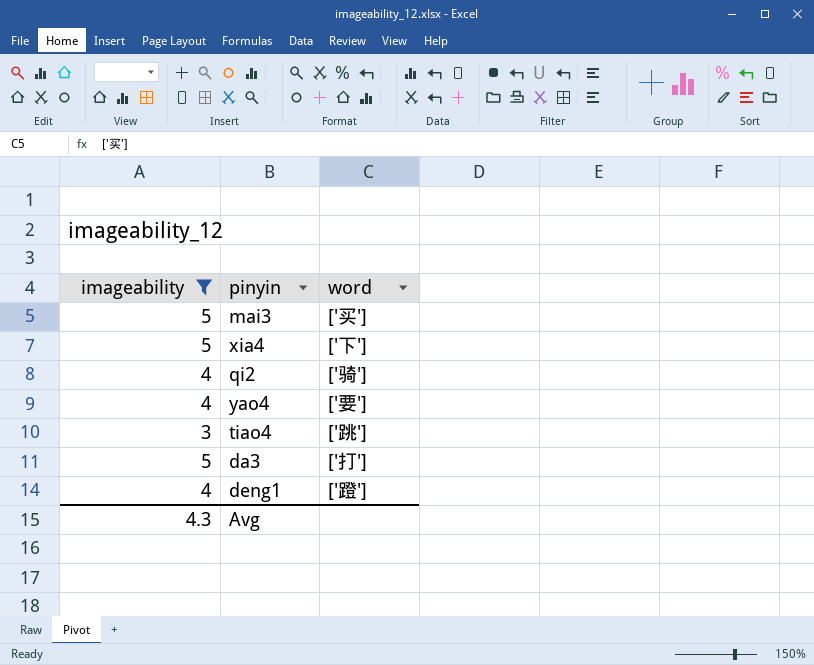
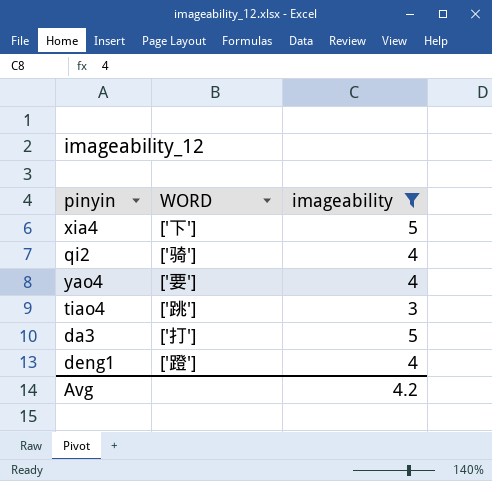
column name: word -> WORD
column imageability | position: 1 -> 3
row mai3: 5 | ['买'] -> none
Avg | imageability: 4.3 -> 4.2

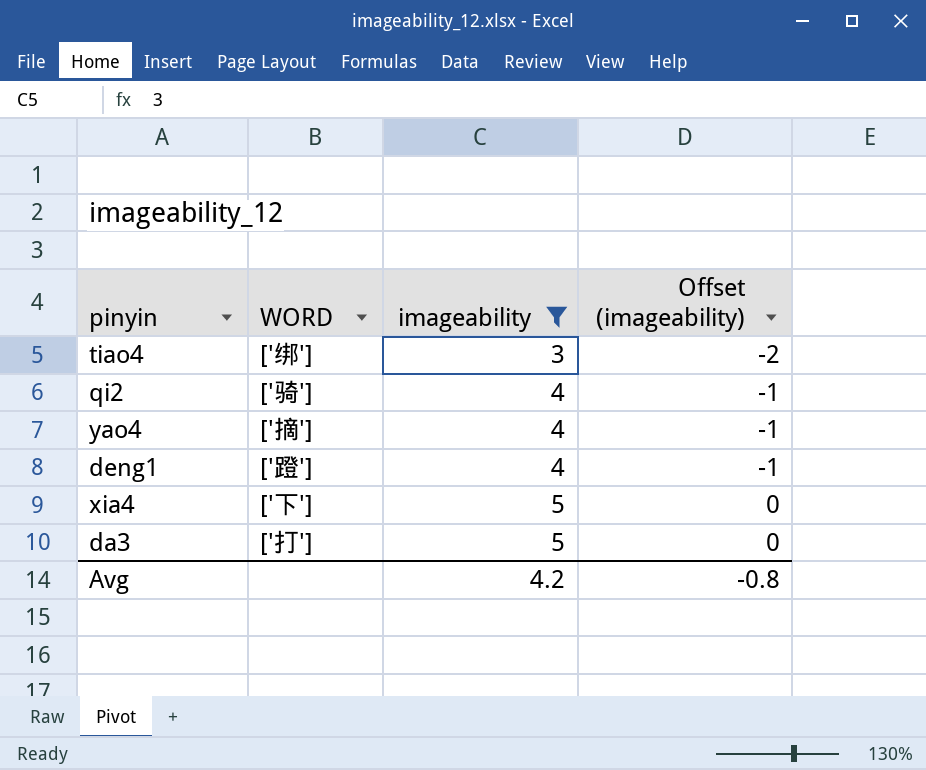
row order: none -> imageability ascending
column Offset (imageability) | formula: none -> [imageability] - 5
tiao4 | WORD: ['跳'] -> ['绑']
yao4 | WORD: ['要'] -> ['摘']

